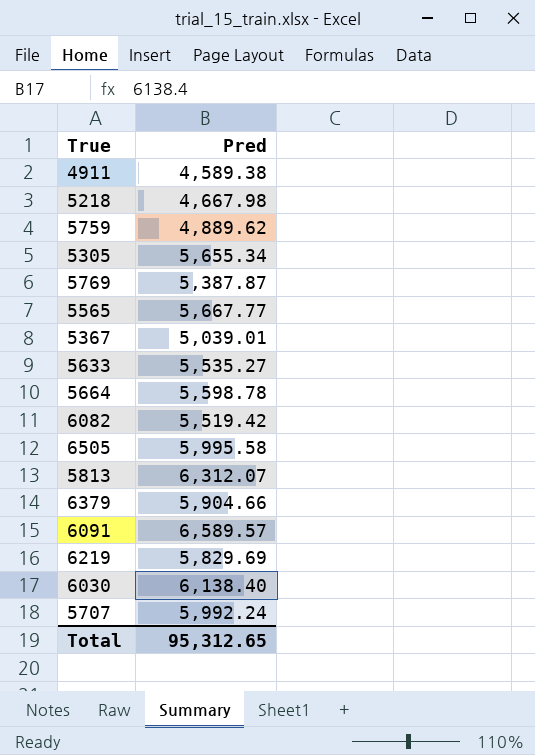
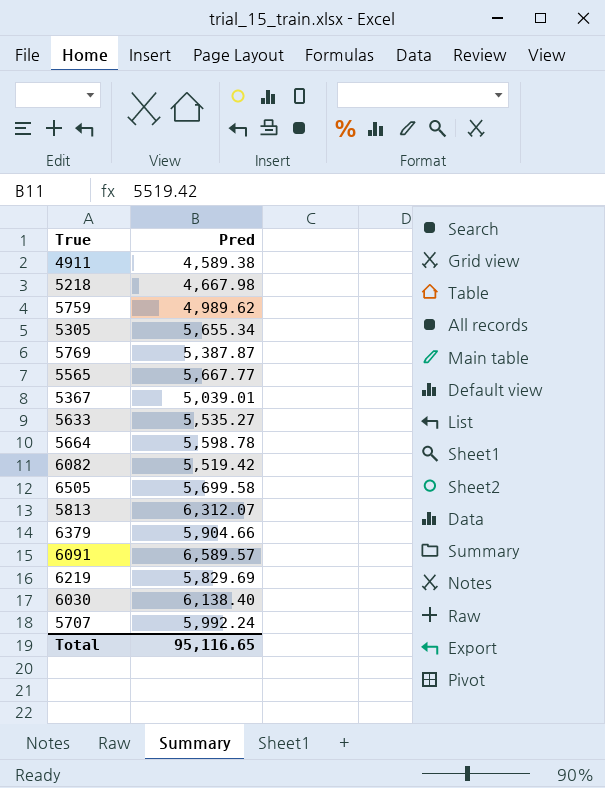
5759 | Pred: 4,889.62 -> 4,989.62
6505 | Pred: 5,995.58 -> 5,699.58
Total | Pred: 95,312.65 -> 95,116.65

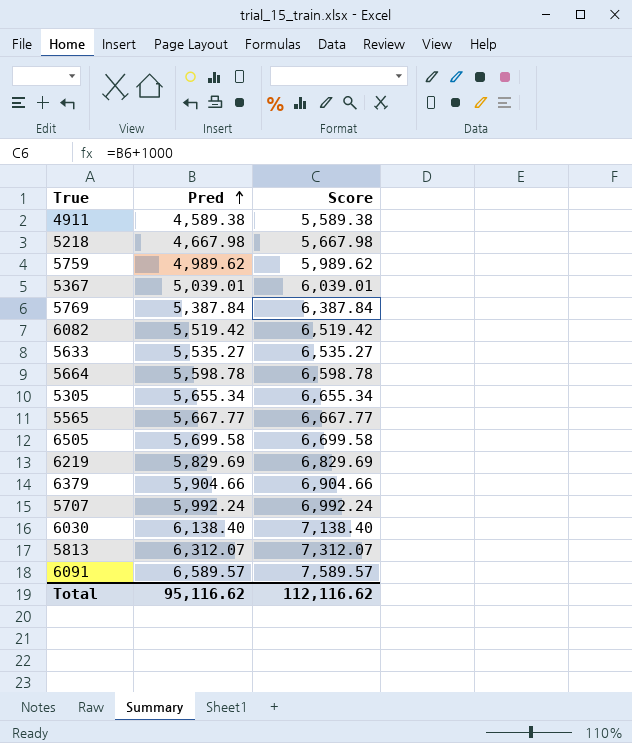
row order: none -> Pred ascending
column Score | formula: none -> [Pred] + 1000
5769 | Pred: 5,387.87 -> 5,387.84
Total | Pred: 95,116.65 -> 95,116.62

